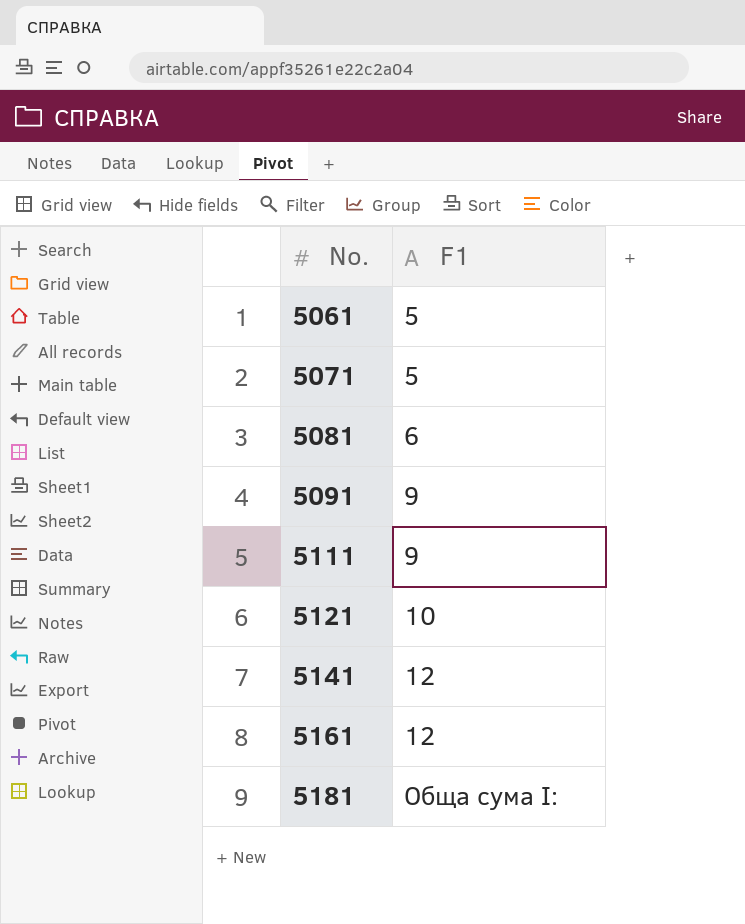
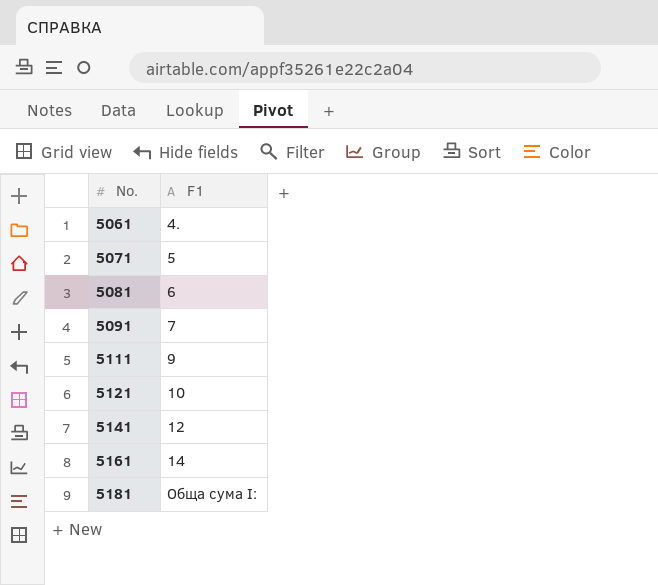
5061 | F1: 5 -> 4.
5091 | F1: 9 -> 7
5161 | F1: 12 -> 14

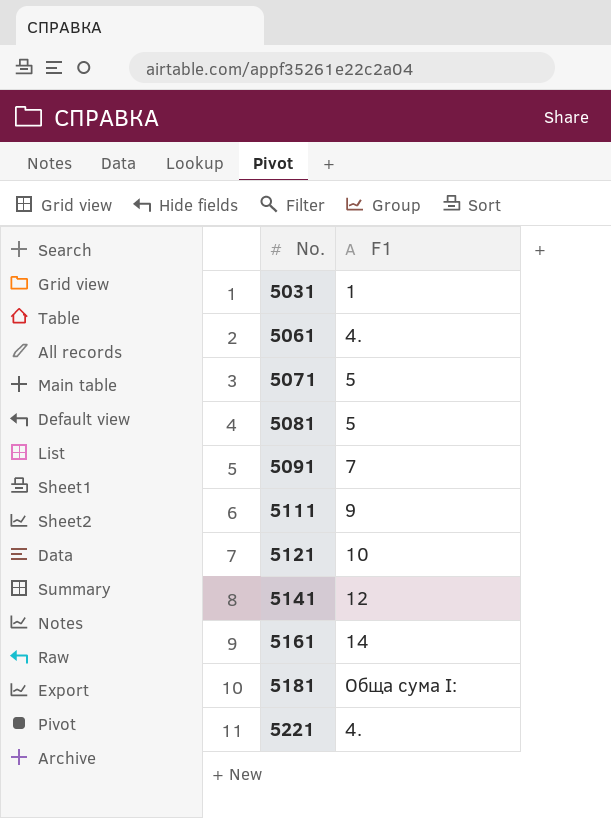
row 5031: none -> 1
5081 | F1: 6 -> 5
row 5221: none -> 4.

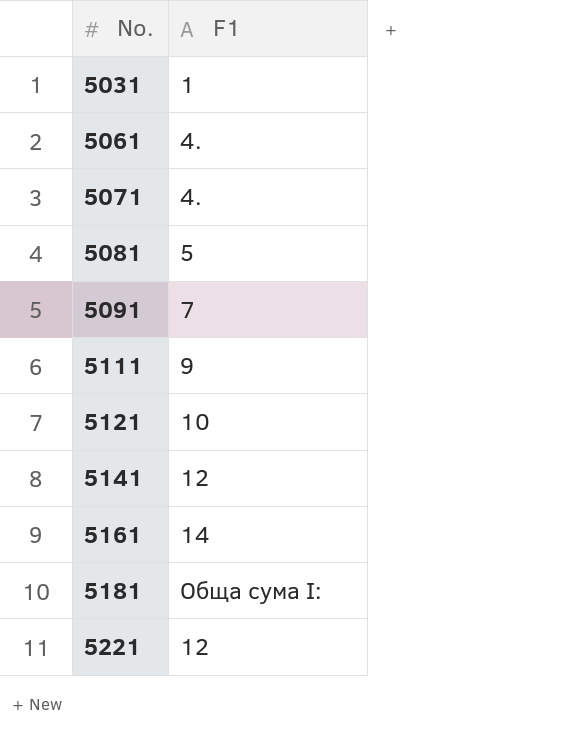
5071 | F1: 5 -> 4.
5221 | F1: 4. -> 12

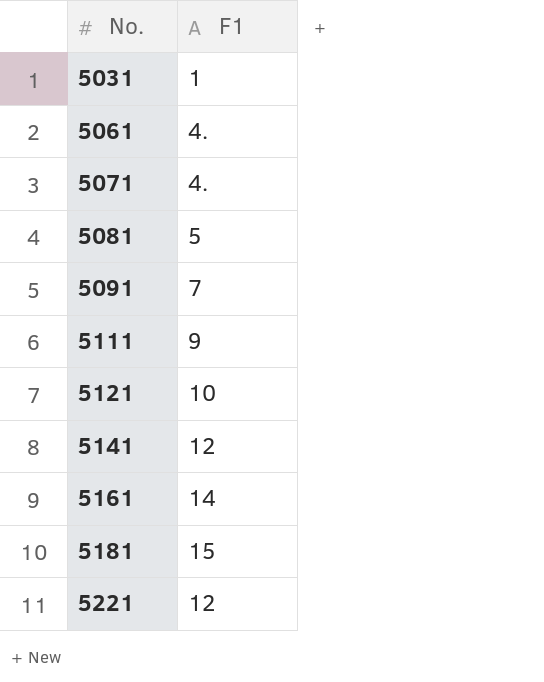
5181 | F1: Обща сума I: -> 15

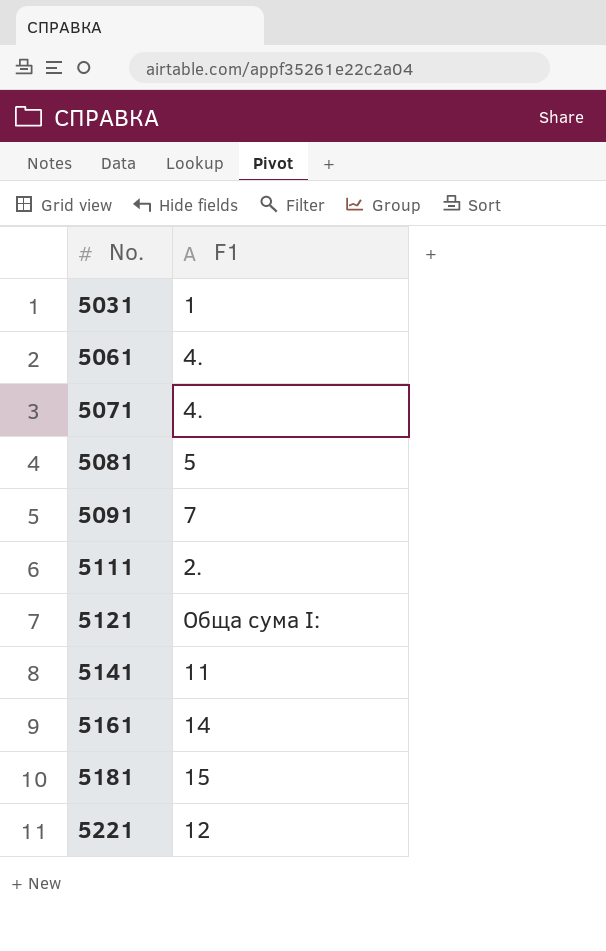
5111 | F1: 9 -> 2.
5121 | F1: 10 -> Обща сума I:
5141 | F1: 12 -> 11

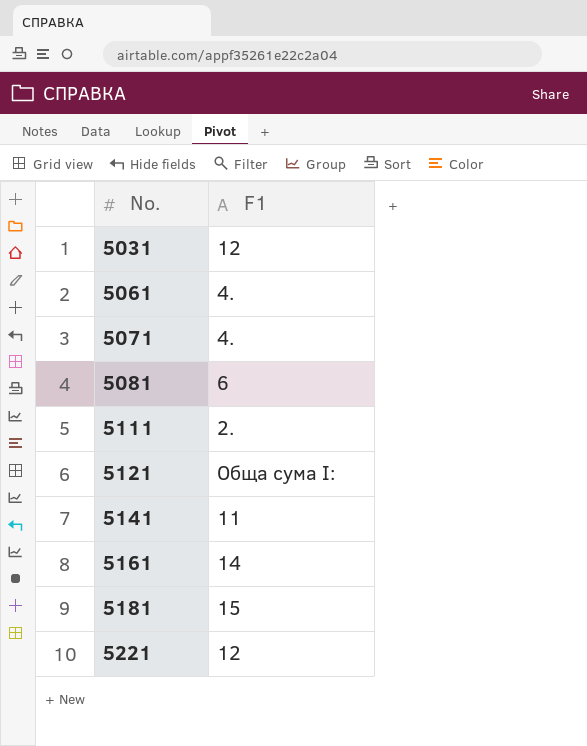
row 5091: 7 -> none
5031 | F1: 1 -> 12
5081 | F1: 5 -> 6

